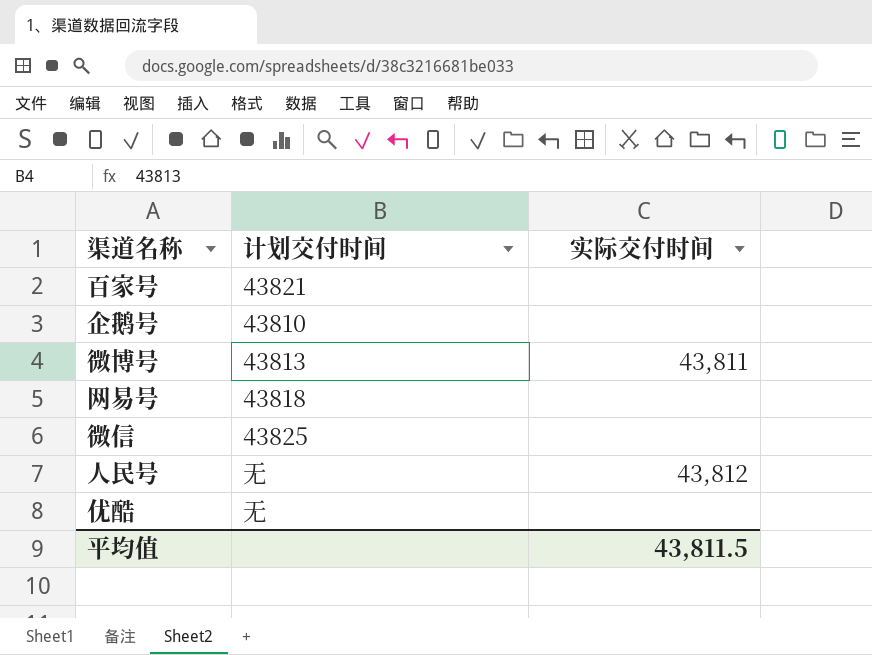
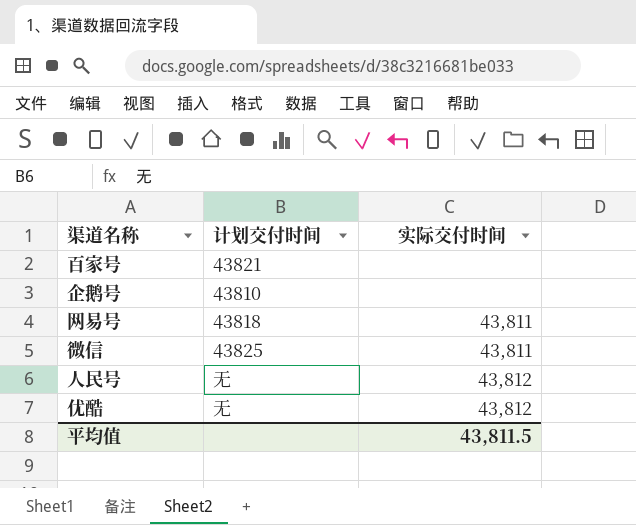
row 微博号: 43813 | 43,811 -> none
网易号 | 实际交付时间: none -> 43,811
微信 | 实际交付时间: none -> 43,811
优酷 | 实际交付时间: none -> 43,812

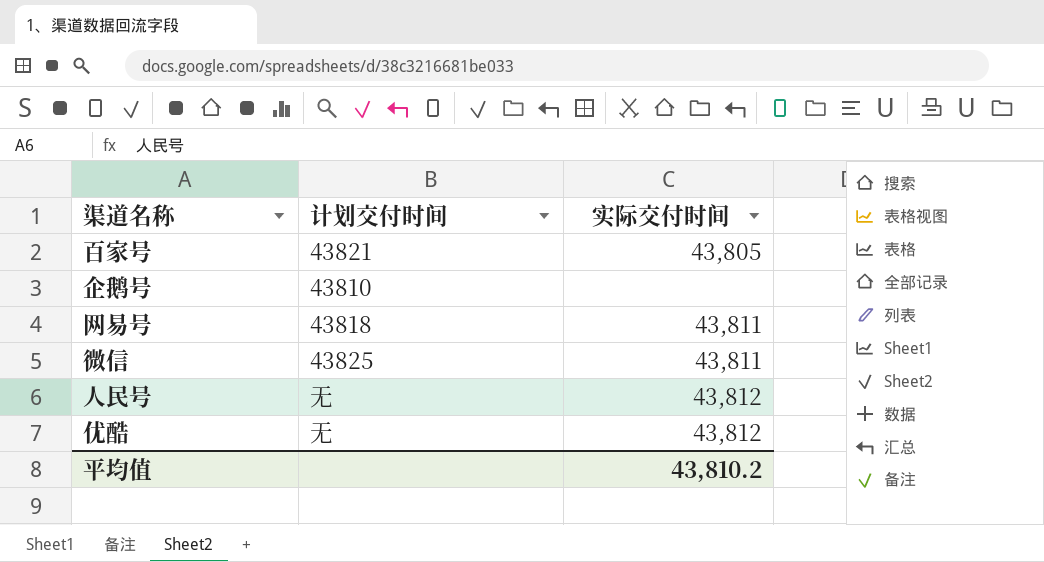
百家号 | 实际交付时间: none -> 43,805
平均值 | 实际交付时间: 43,811.5 -> 43,810.2

